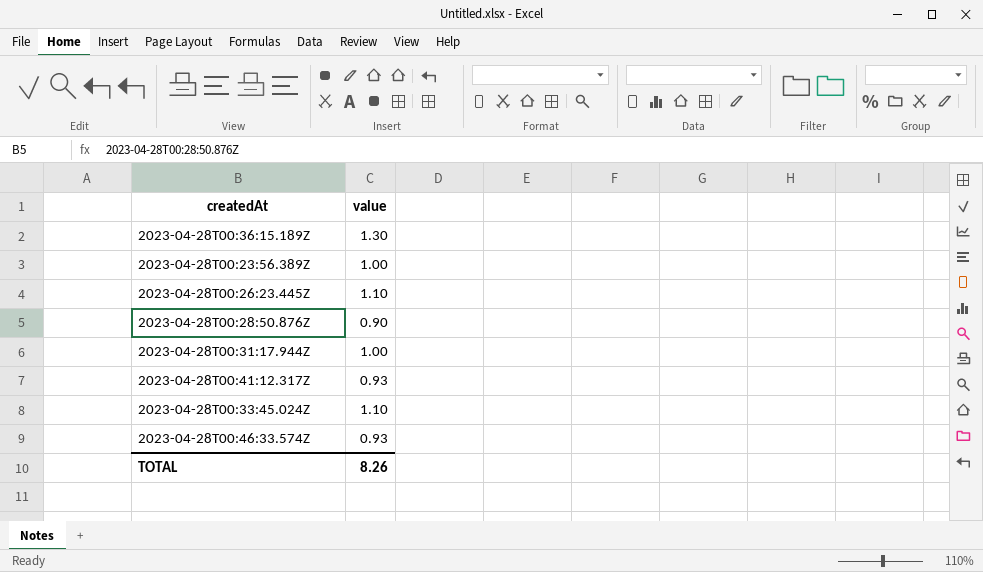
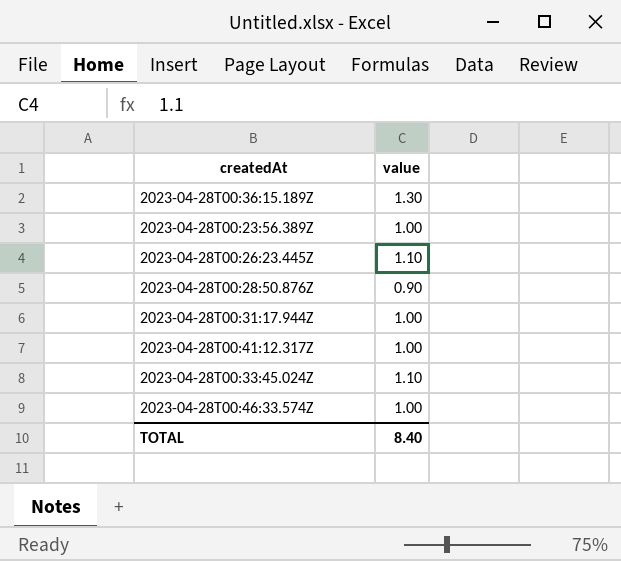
2023-04-28T00:41:12.317Z | value: 0.93 -> 1.00
2023-04-28T00:46:33.574Z | value: 0.93 -> 1.00
TOTAL | value: 8.26 -> 8.40

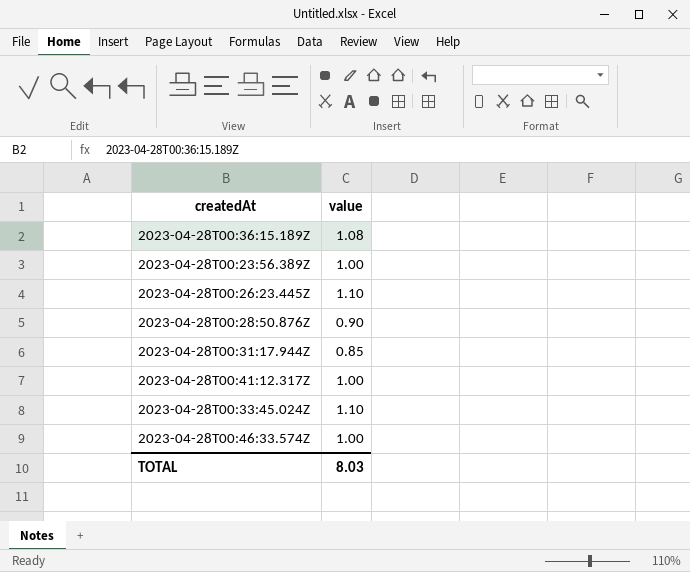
2023-04-28T00:36:15.189Z | value: 1.30 -> 1.08
2023-04-28T00:31:17.944Z | value: 1.00 -> 0.85
TOTAL | value: 8.40 -> 8.03

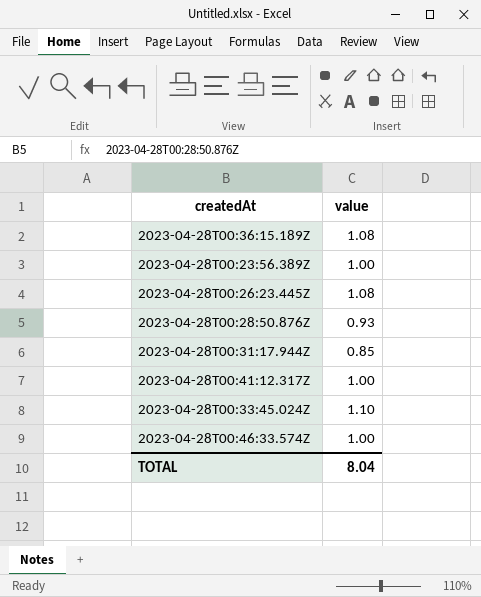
2023-04-28T00:26:23.445Z | value: 1.10 -> 1.08
2023-04-28T00:28:50.876Z | value: 0.90 -> 0.93
TOTAL | value: 8.03 -> 8.04

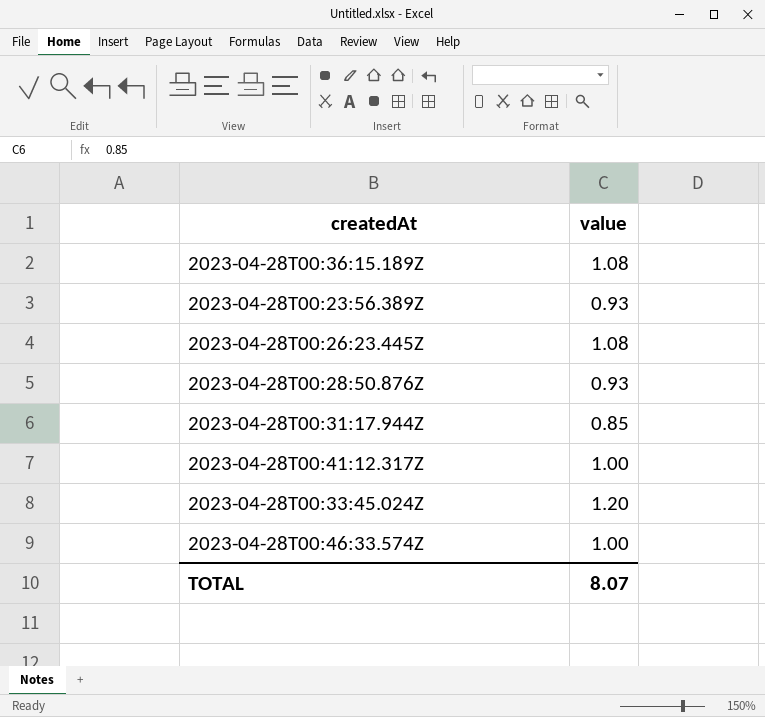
2023-04-28T00:23:56.389Z | value: 1.00 -> 0.93
2023-04-28T00:33:45.024Z | value: 1.10 -> 1.20
TOTAL | value: 8.04 -> 8.07

